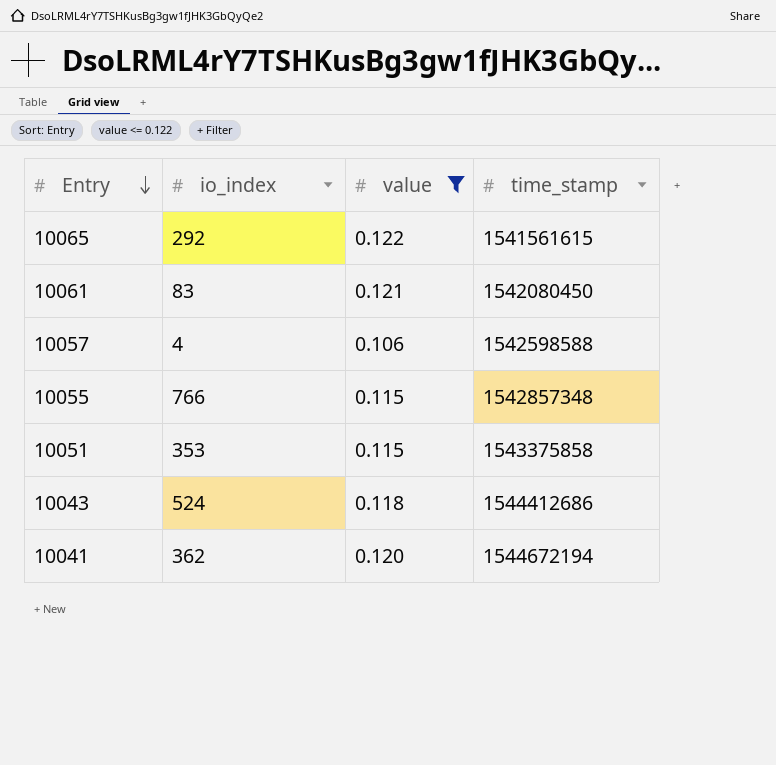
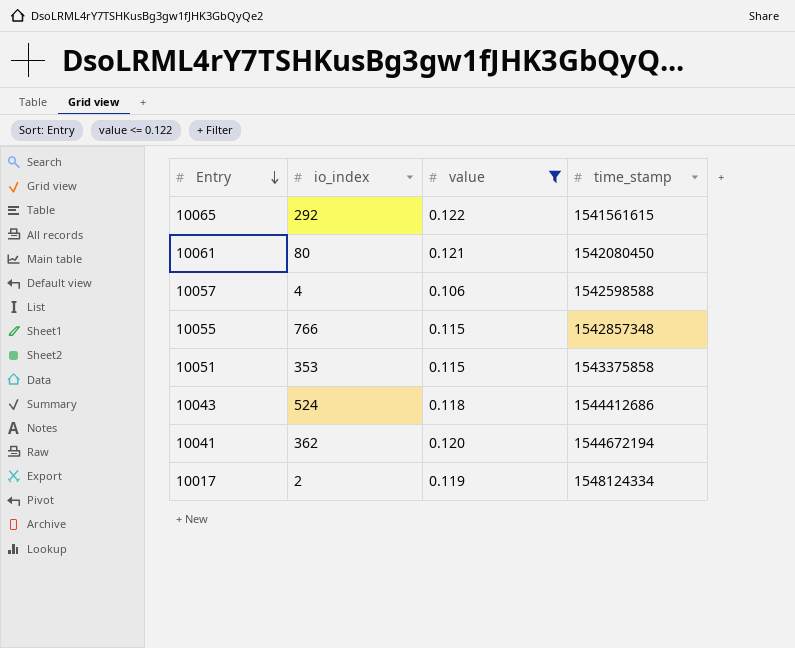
10061 | io_index: 83 -> 80
row 10017: none -> 2 | 0.119 | 1548124334

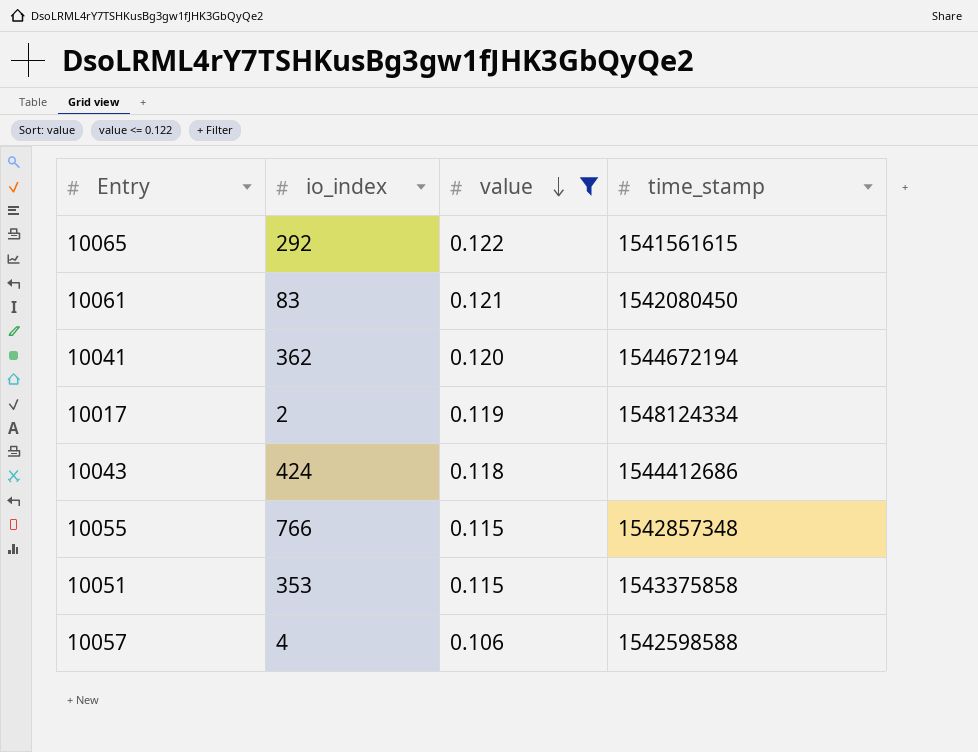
row order: Entry descending -> value descending
10061 | io_index: 80 -> 83
10043 | io_index: 524 -> 424

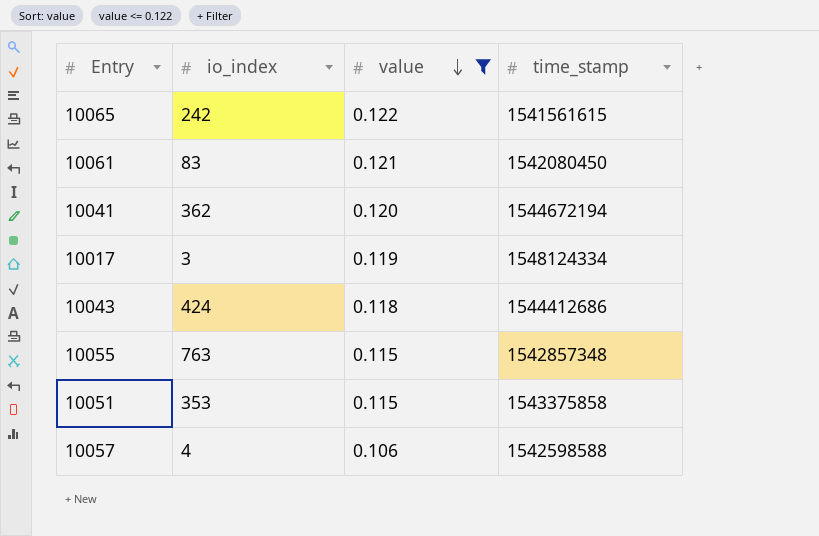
10065 | io_index: 292 -> 242
10017 | io_index: 2 -> 3
10055 | io_index: 766 -> 763

